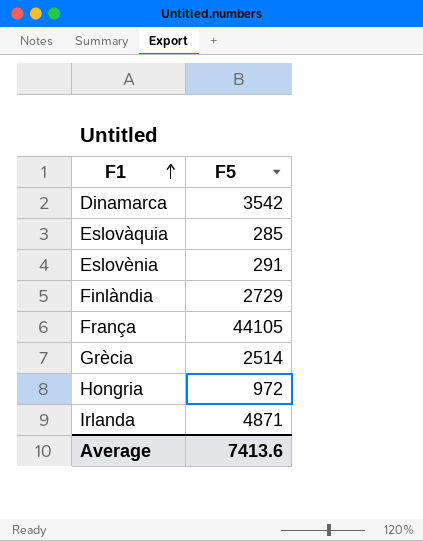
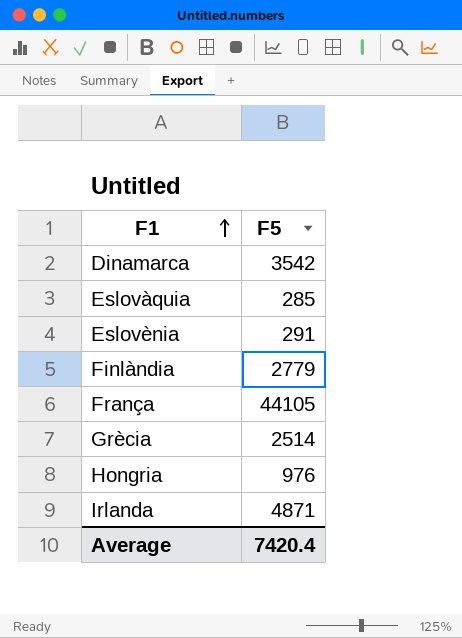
Finlàndia | F5: 2729 -> 2779
Hongria | F5: 972 -> 976
Average | F5: 7413.6 -> 7420.4

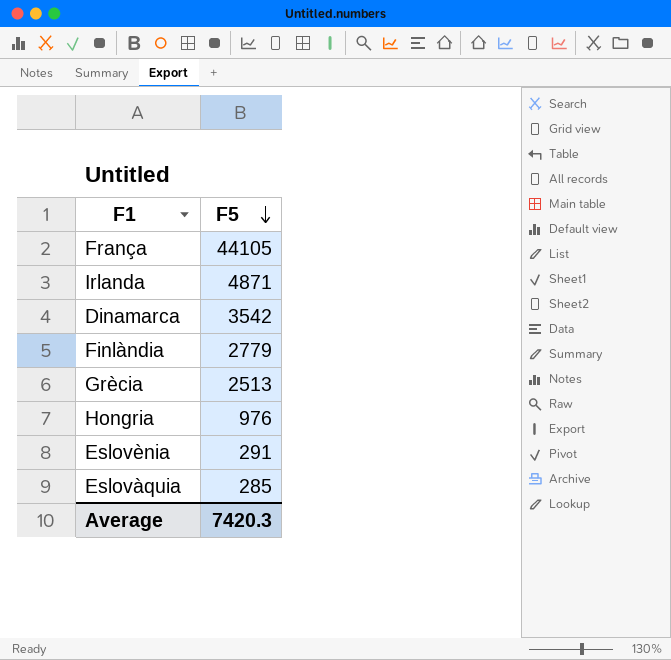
row order: F1 ascending -> F5 descending
Grècia | F5: 2514 -> 2513
Average | F5: 7420.4 -> 7420.3

